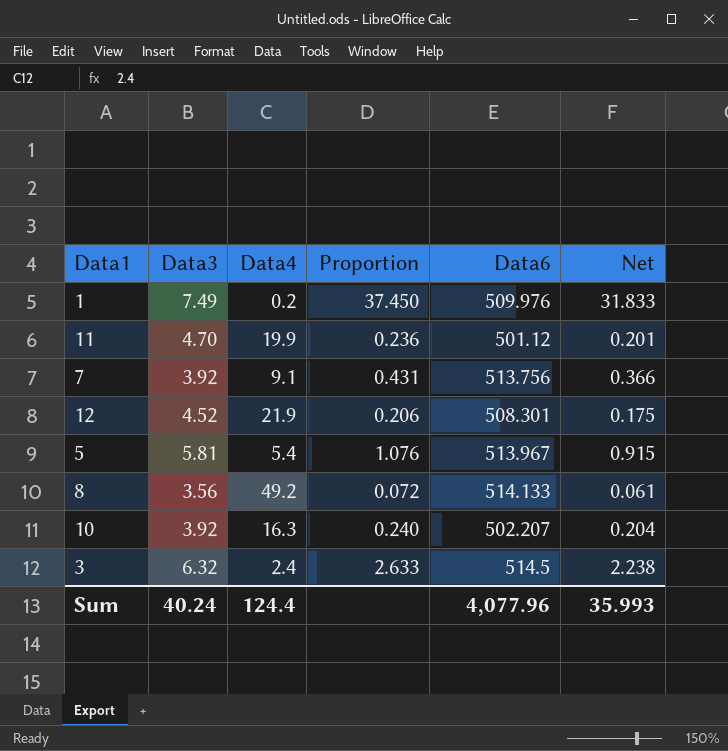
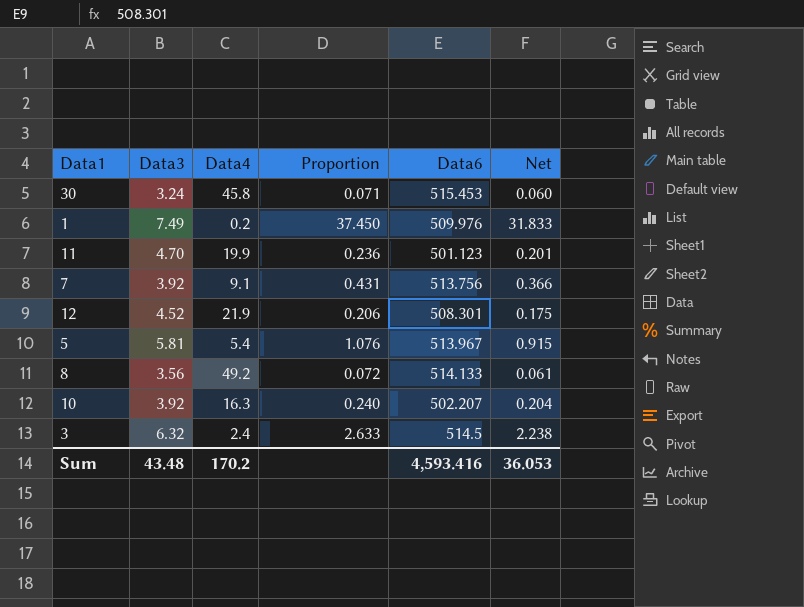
row 30: none -> 3.24 | 45.8 | 0.071 | 515.453 | 0.060
11 | Data6: 501.12 -> 501.123
Sum | Data3: 40.24 -> 43.48
Sum | Data4: 124.4 -> 170.2
Sum | Data6: 4,077.96 -> 4,593.416
Sum | Net: 35.993 -> 36.053

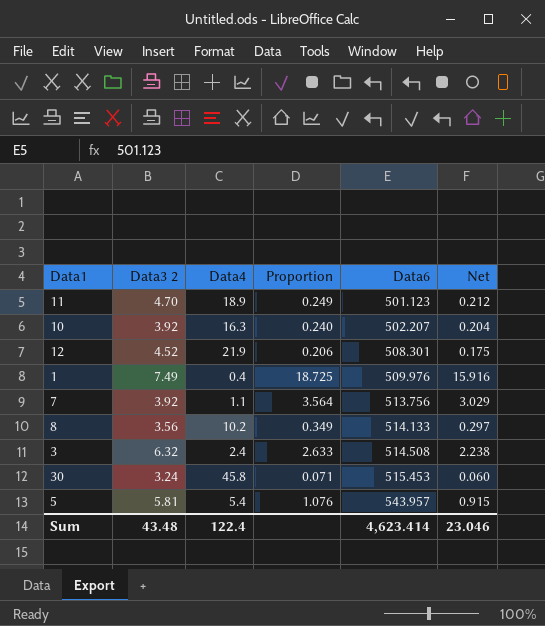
row order: none -> Data6 ascending
column name: Data3 -> Data3 2
11 | Data4: 19.9 -> 18.9
11 | Proportion: 0.236 -> 0.249
11 | Net: 0.201 -> 0.212
1 | Data4: 0.2 -> 0.4
1 | Proportion: 37.450 -> 18.725
1 | Net: 31.833 -> 15.916
7 | Data4: 9.1 -> 1.1
7 | Proportion: 0.431 -> 3.564
7 | Net: 0.366 -> 3.029
8 | Data4: 49.2 -> 10.2
8 | Proportion: 0.072 -> 0.349
8 | Net: 0.061 -> 0.297
3 | Data6: 514.5 -> 514.508
5 | Data6: 513.967 -> 543.957
Sum | Data4: 170.2 -> 122.4
Sum | Data6: 4,593.416 -> 4,623.414
Sum | Net: 36.053 -> 23.046

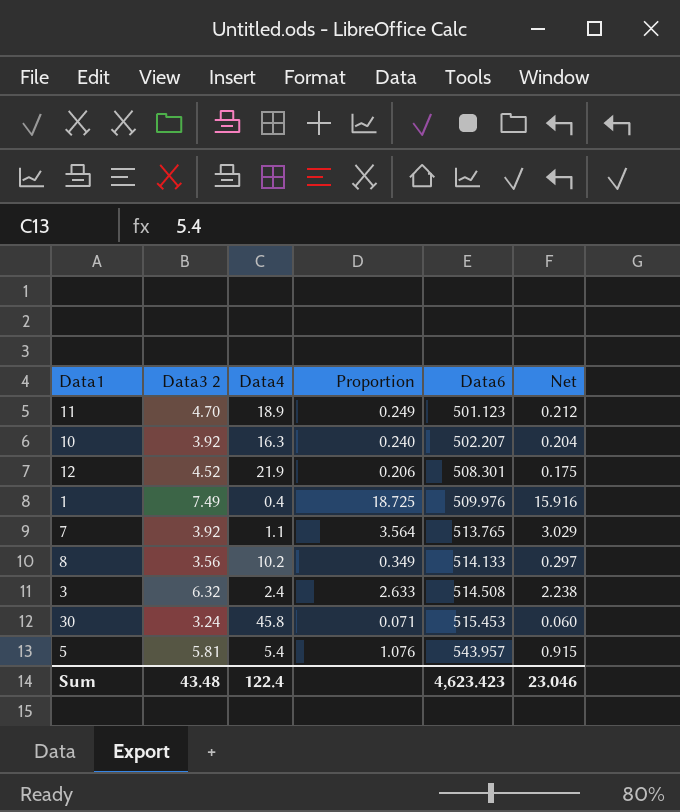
7 | Data6: 513.756 -> 513.765
Sum | Data6: 4,623.414 -> 4,623.423

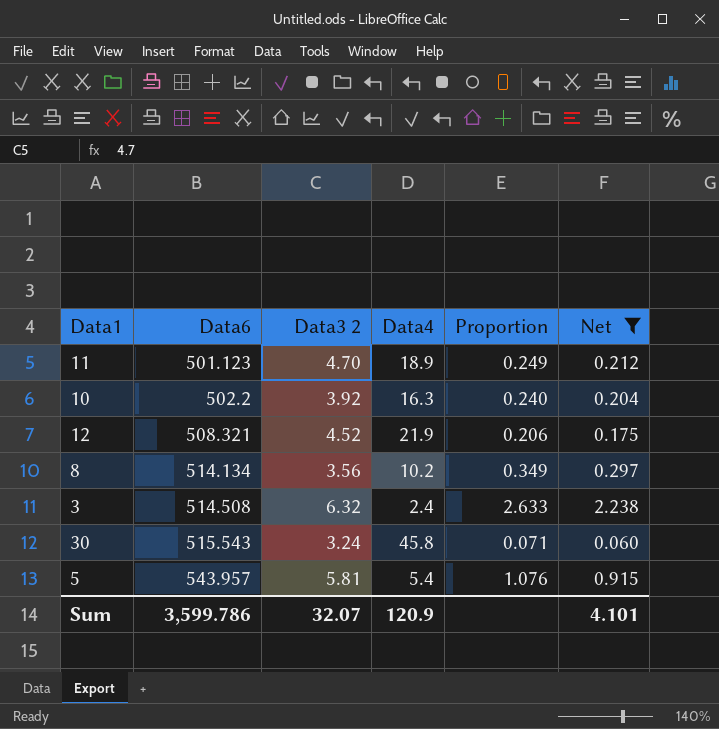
filter: none -> Net <= 2.238
column Data6 | position: 5 -> 2
10 | Data6: 502.207 -> 502.2
12 | Data6: 508.301 -> 508.321
8 | Data6: 514.133 -> 514.134
30 | Data6: 515.453 -> 515.543
Sum | Data6: 4,623.423 -> 3,599.786
Sum | Data3 2: 43.48 -> 32.07
Sum | Data4: 122.4 -> 120.9
Sum | Net: 23.046 -> 4.101

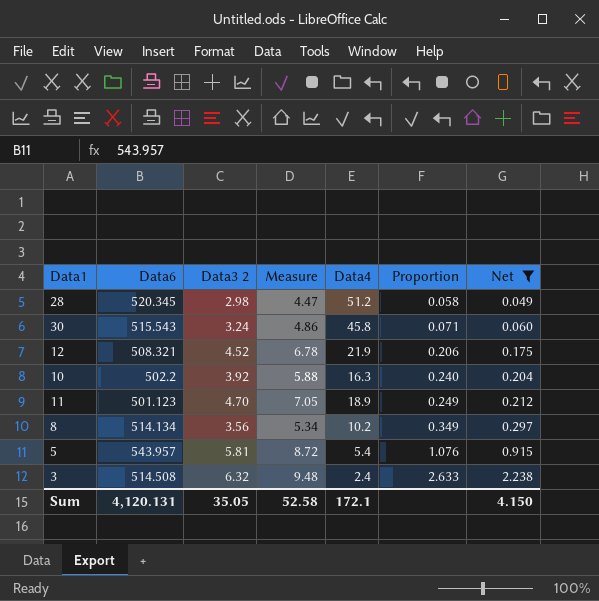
row order: Data6 ascending -> Proportion ascending
column Measure | formula: none -> [Data3 2] * 1.5
row 28: none -> 520.345 | 2.98 | 4.47 | 51.2 | 0.058 | 0.049
Sum | Data6: 3,599.786 -> 4,120.131
Sum | Data3 2: 32.07 -> 35.05
Sum | Data4: 120.9 -> 172.1
Sum | Net: 4.101 -> 4.150

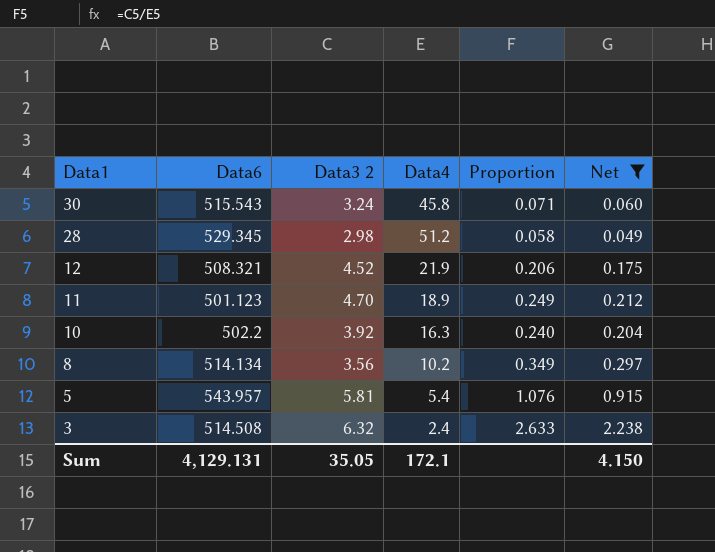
row order: Proportion ascending -> Data1 descending
column Measure | formula: [Data3 2] * 1.5 -> none
28 | Data6: 520.345 -> 529.345
Sum | Data6: 4,120.131 -> 4,129.131

